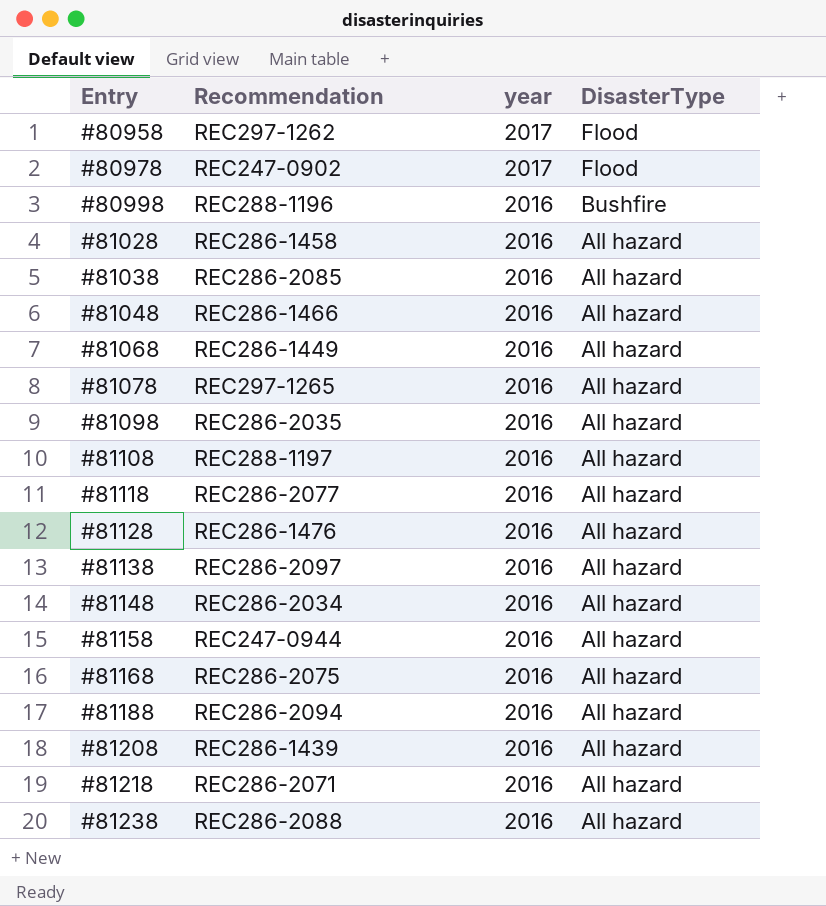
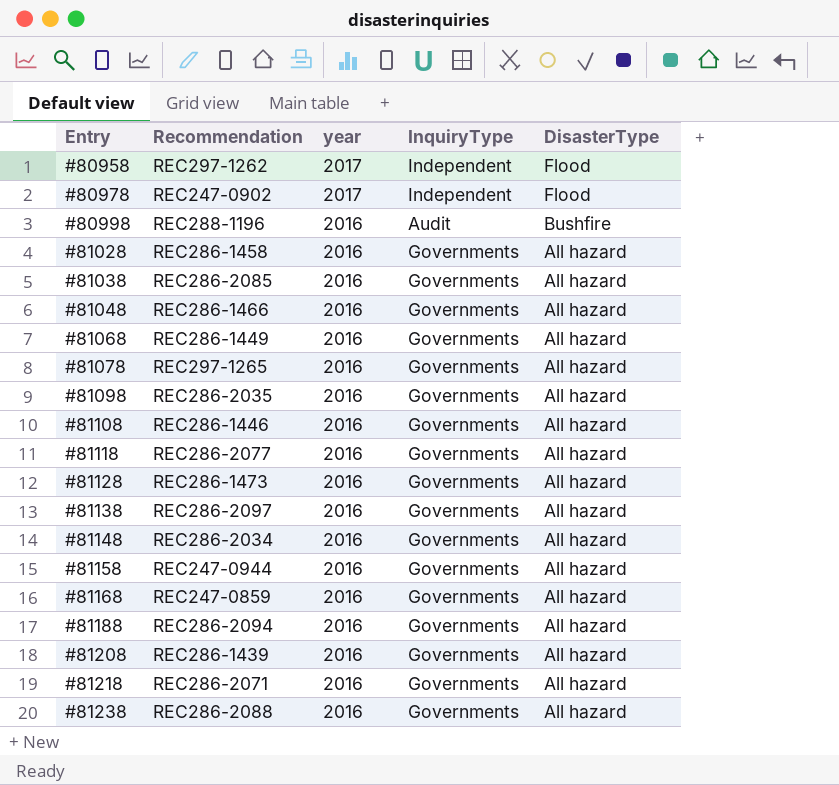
column InquiryType | position: none -> 4
#81108 | Recommendation: REC288-1197 -> REC286-1446
#81128 | Recommendation: REC286-1476 -> REC286-1473
#81168 | Recommendation: REC286-2075 -> REC247-0859

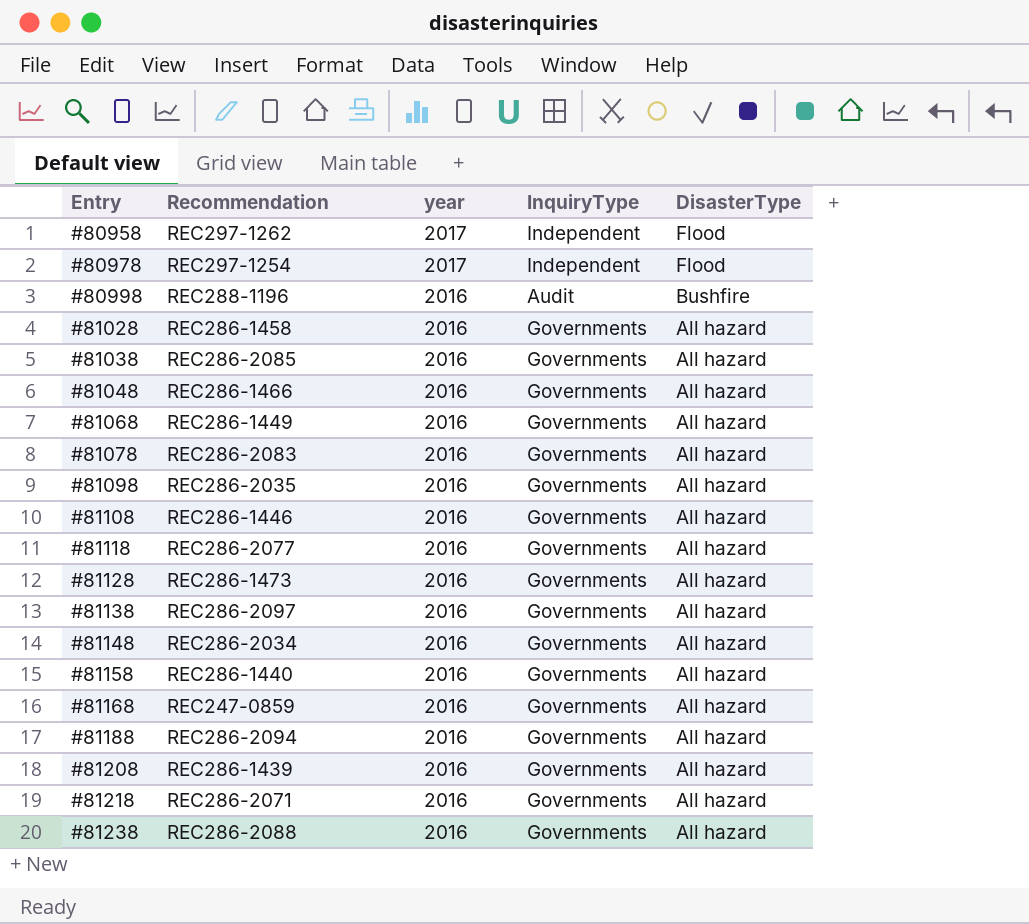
#80978 | Recommendation: REC247-0902 -> REC297-1254
#81078 | Recommendation: REC297-1265 -> REC286-2083
#81158 | Recommendation: REC247-0944 -> REC286-1440

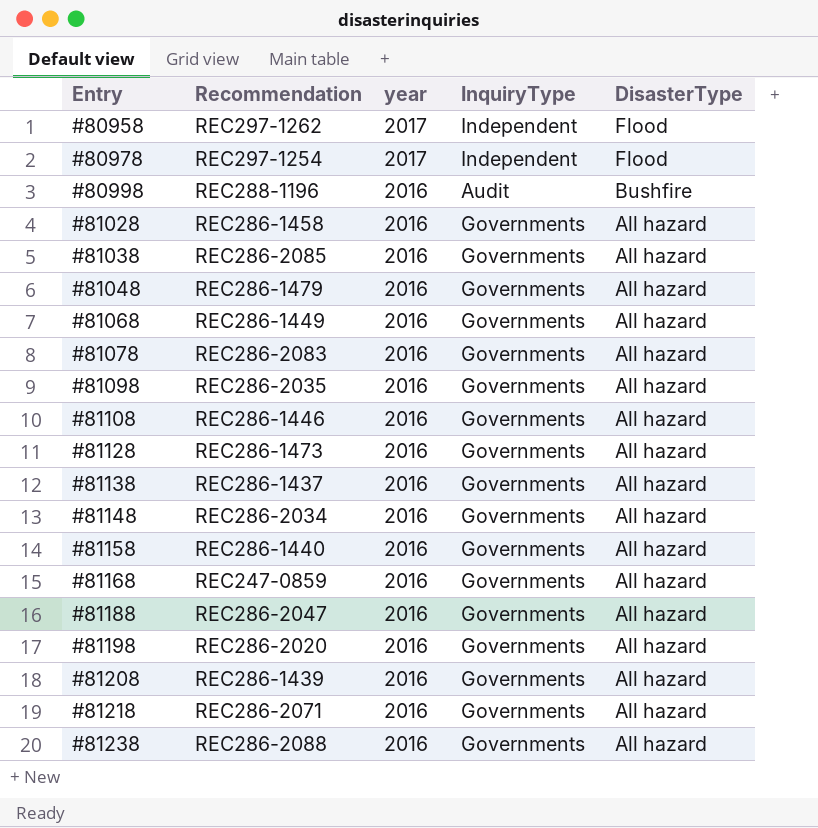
row #81118: REC286-2077 | 2016 | Governments | All hazard -> none
#81048 | Recommendation: REC286-1466 -> REC286-1479
#81138 | Recommendation: REC286-2097 -> REC286-1437
#81188 | Recommendation: REC286-2094 -> REC286-2047
row #81198: none -> REC286-2020 | 2016 | Governments | All hazard

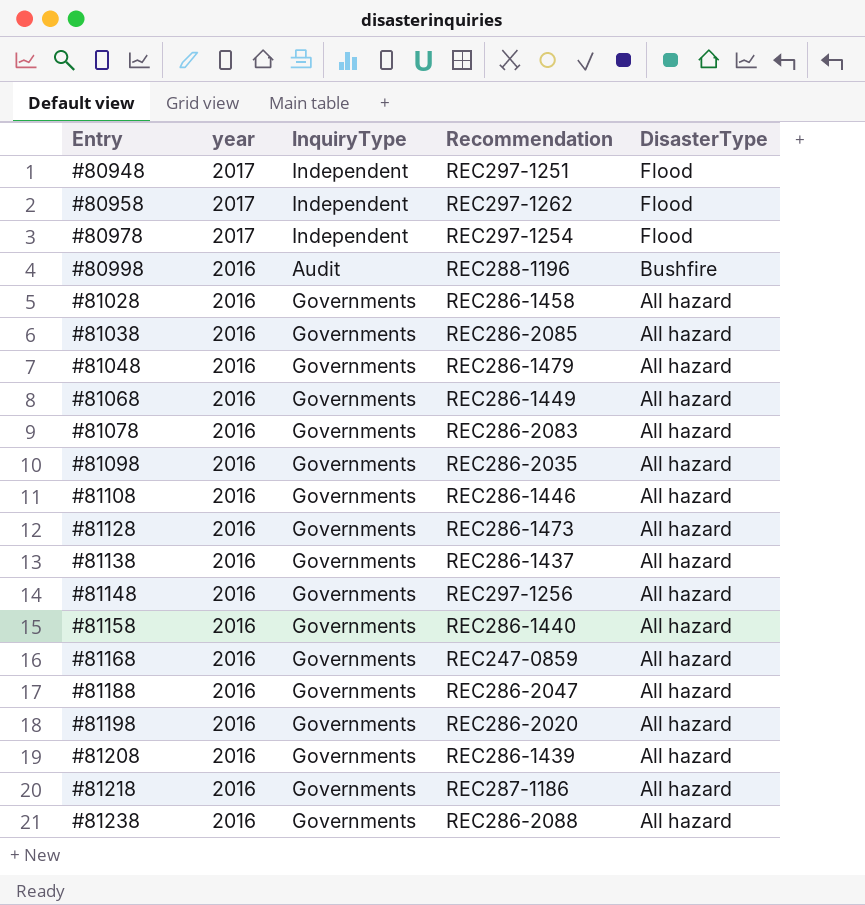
column Recommendation | position: 2 -> 4
row #80948: none -> 2017 | Independent | REC297-1251 | Flood
#81148 | Recommendation: REC286-2034 -> REC297-1256
#81218 | Recommendation: REC286-2071 -> REC287-1186

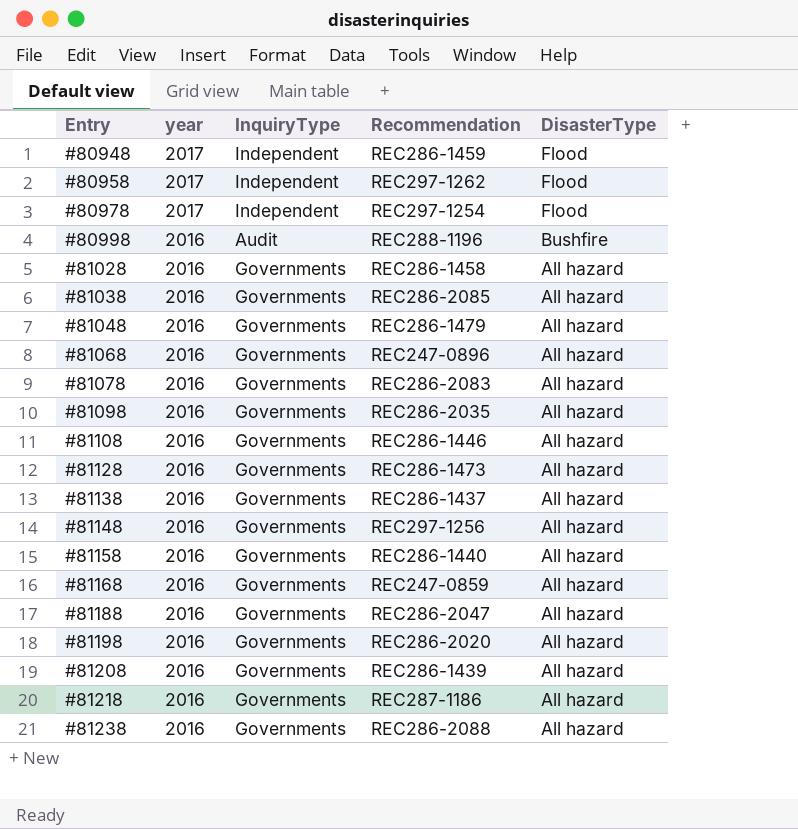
#80948 | Recommendation: REC297-1251 -> REC286-1459
#81068 | Recommendation: REC286-1449 -> REC247-0896

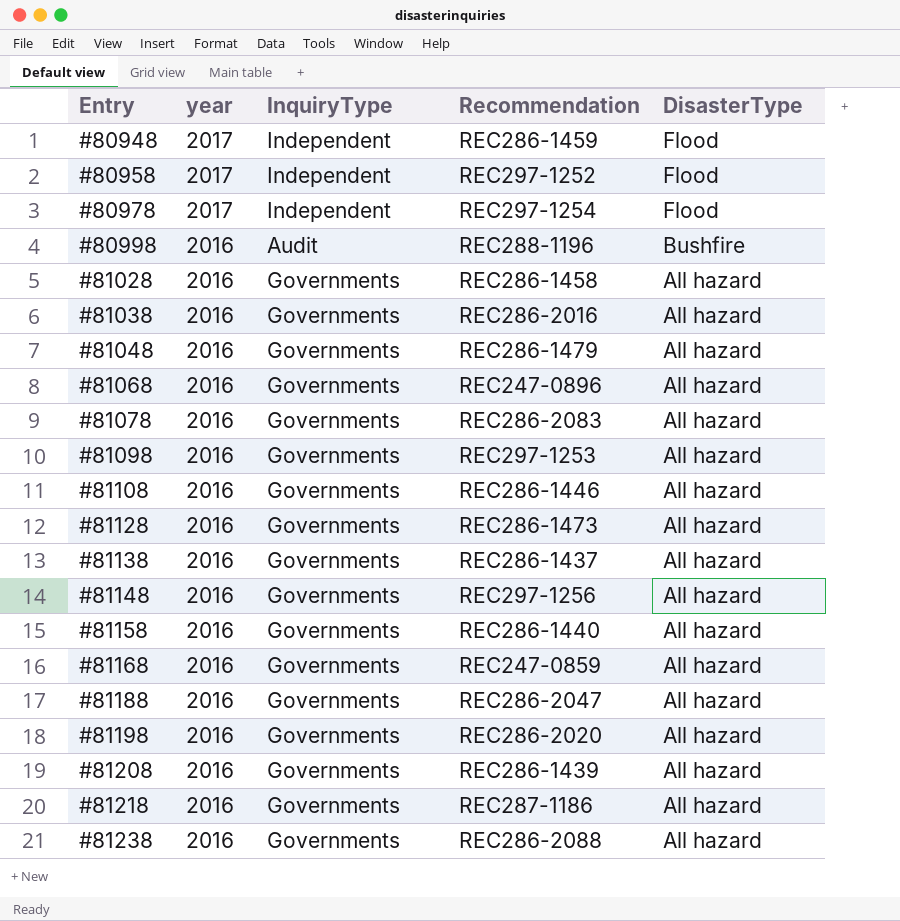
#80958 | Recommendation: REC297-1262 -> REC297-1252
#81038 | Recommendation: REC286-2085 -> REC286-2016
#81098 | Recommendation: REC286-2035 -> REC297-1253

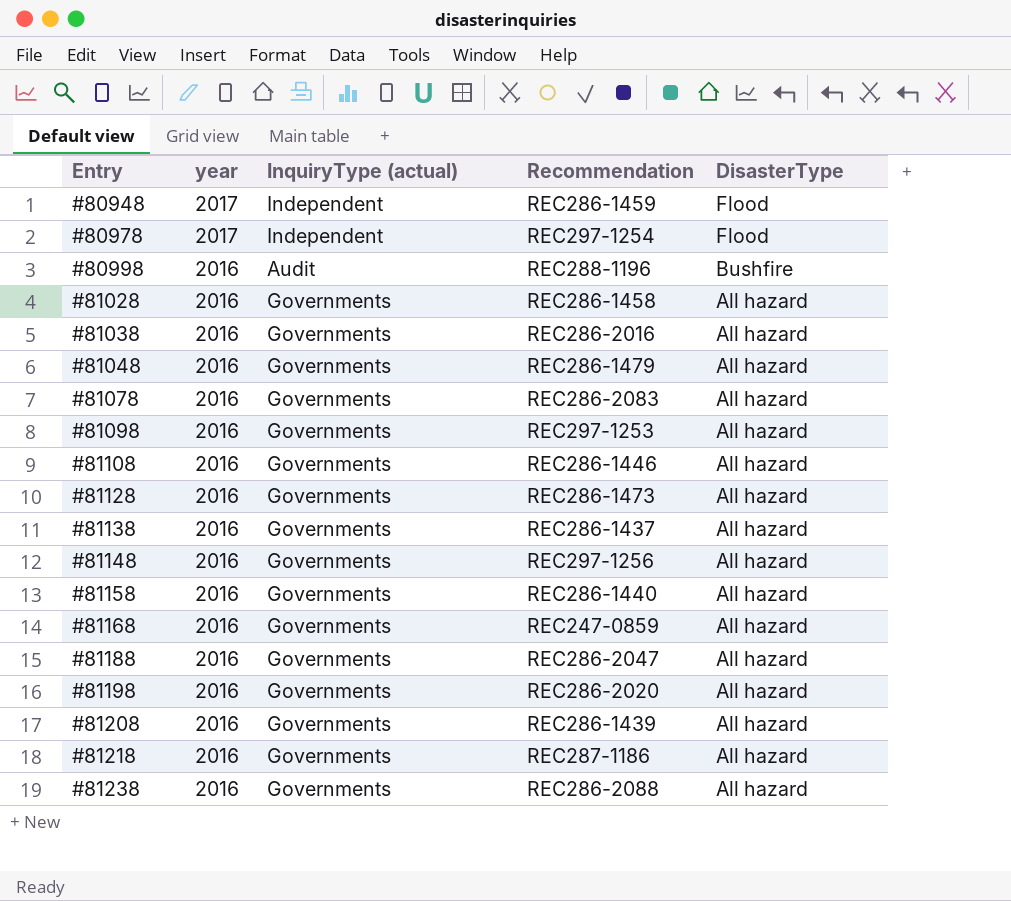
column name: InquiryType -> InquiryType (actual)
row #80958: 2017 | Independent | REC297-1252 | Flood -> none
row #81068: 2016 | Governments | REC247-0896 | All hazard -> none

